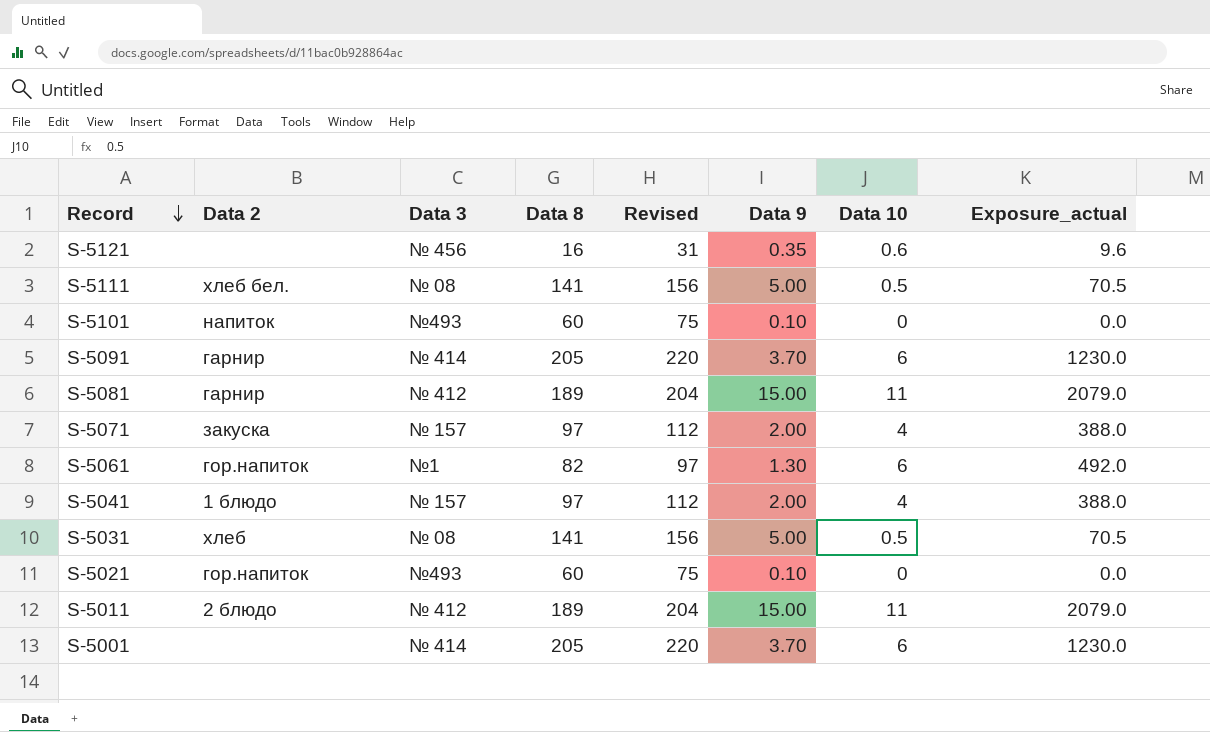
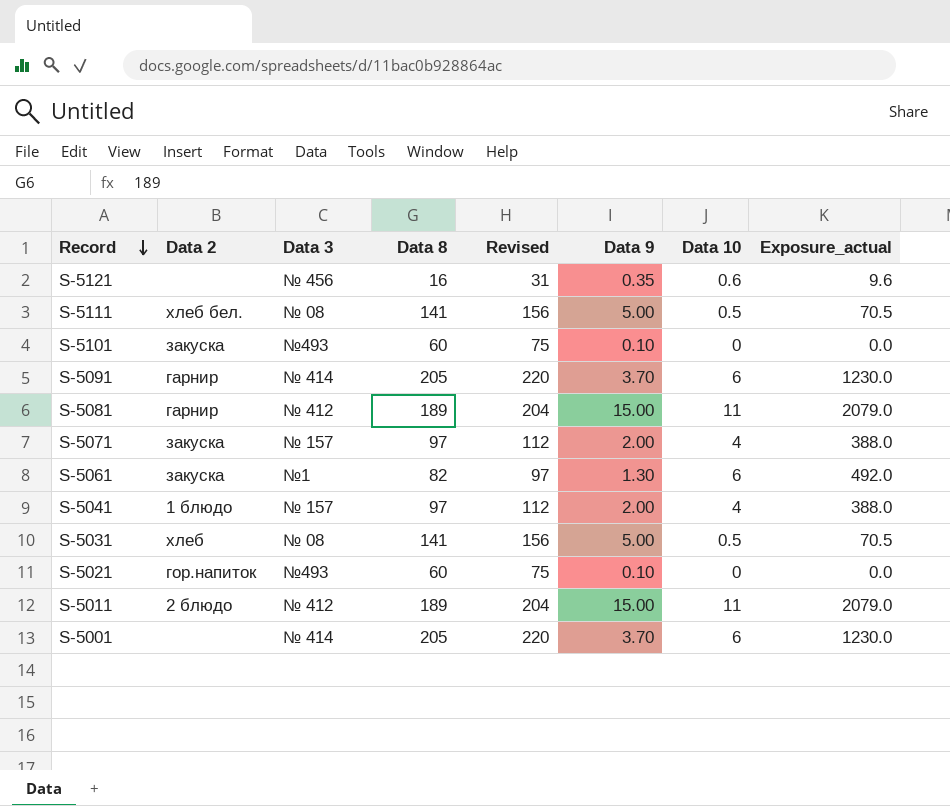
S-5101 | Data 2: напиток -> закуска
S-5061 | Data 2: гор.напиток -> закуска

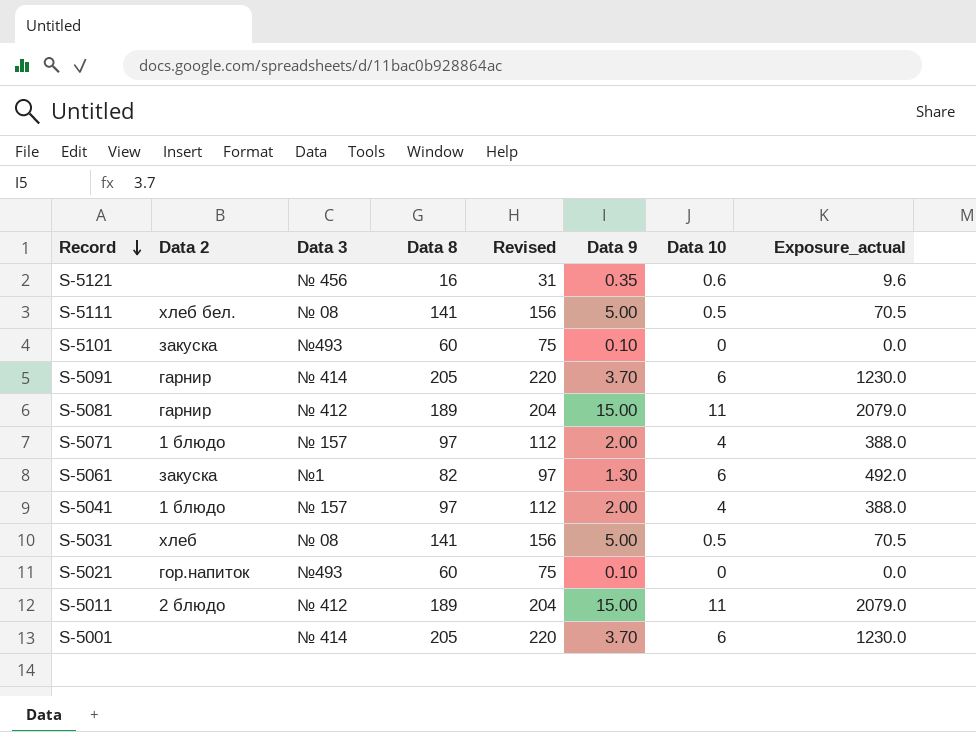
S-5071 | Data 2: закуска -> 1 блюдо

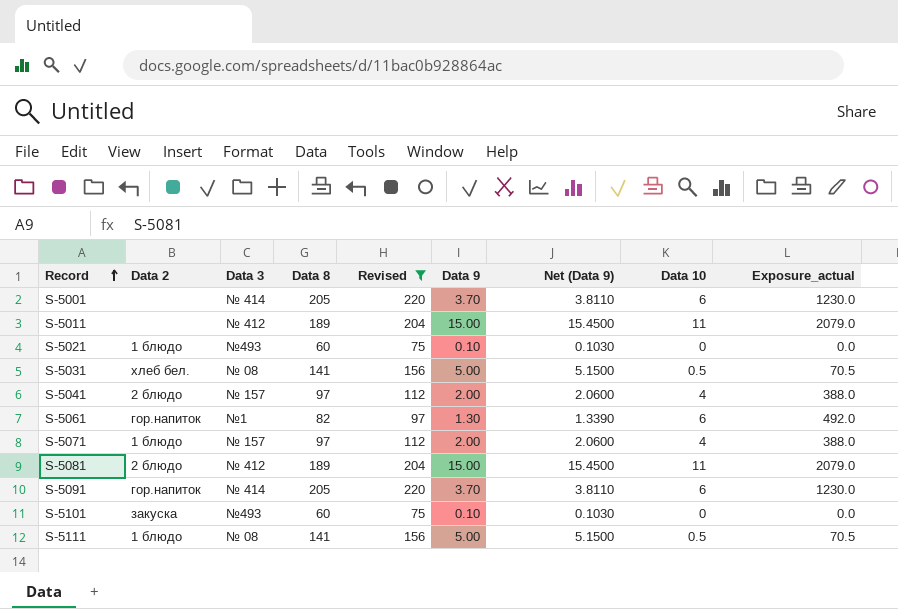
filter: none -> Revised != 31
row order: Record descending -> Record ascending
column Net (Data 9) | formula: none -> [Data 9] * 1.03
S-5011 | Data 2: 2 блюдо -> none
S-5021 | Data 2: гор.напиток -> 1 блюдо
S-5031 | Data 2: хлеб -> хлеб бел.
S-5041 | Data 2: 1 блюдо -> 2 блюдо
S-5061 | Data 2: закуска -> гор.напиток
S-5081 | Data 2: гарнир -> 2 блюдо
S-5091 | Data 2: гарнир -> гор.напиток
S-5111 | Data 2: хлеб бел. -> 1 блюдо

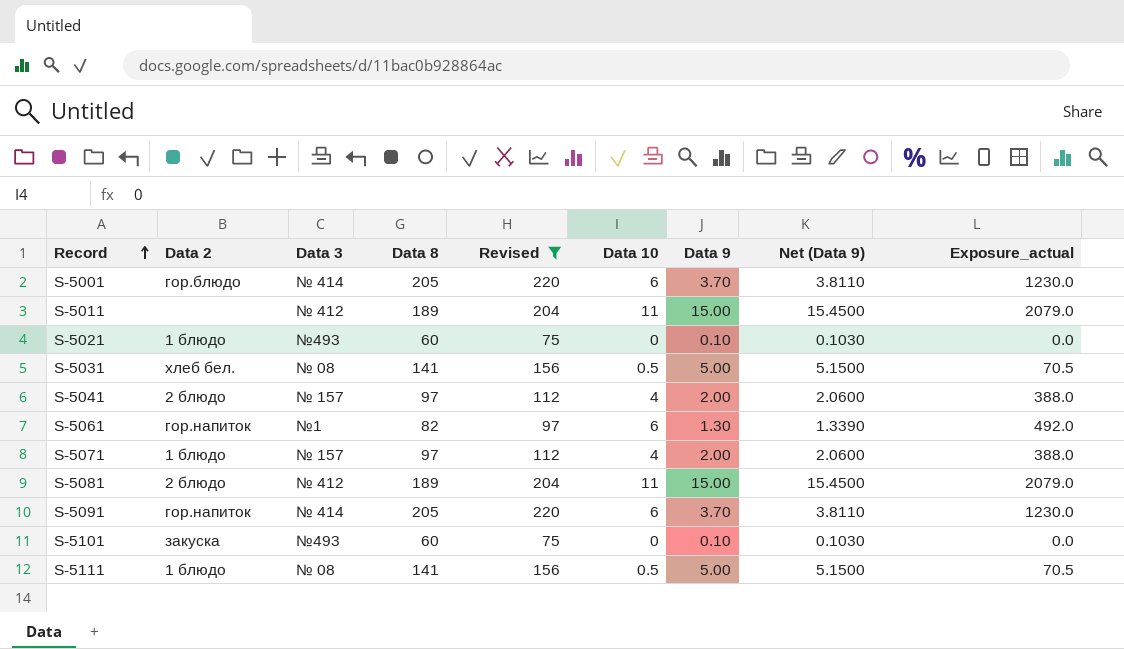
column Data 10 | position: 8 -> 6
S-5001 | Data 2: none -> гор.блюдо

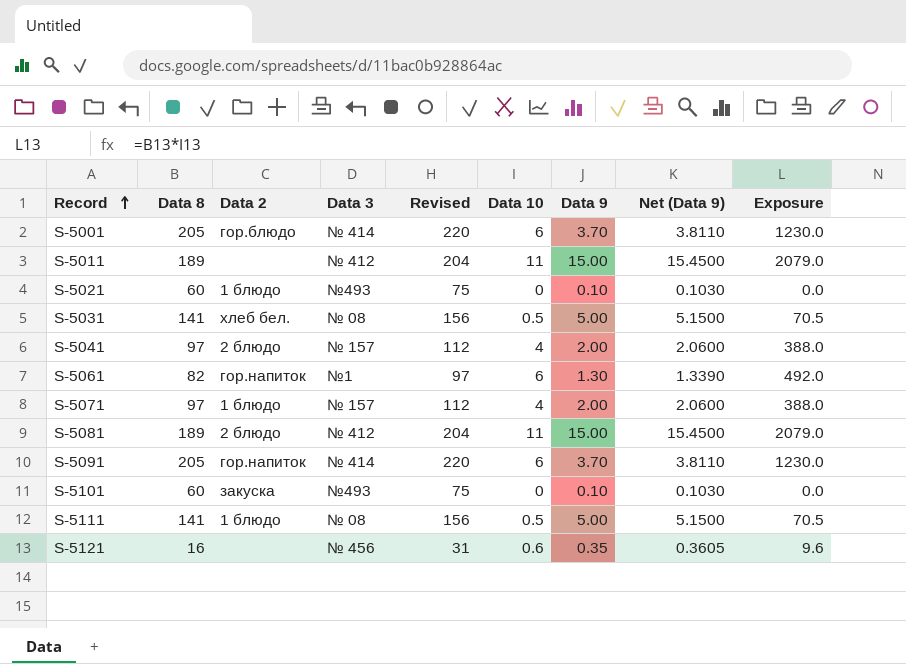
filter: Revised != 31 -> none
column Data 8 | position: 4 -> 2
column name: Exposure_actual -> Exposure

